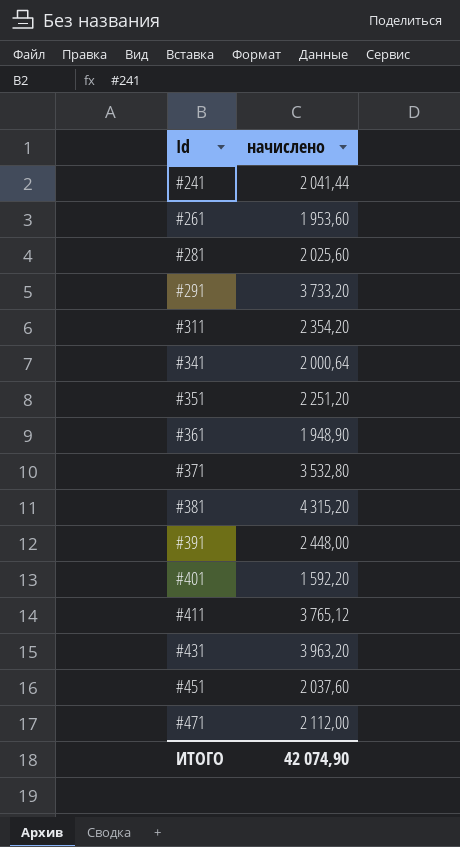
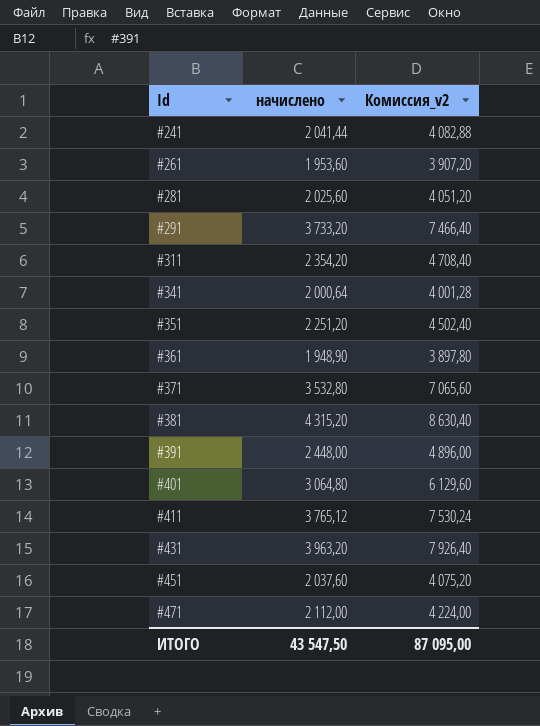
column Комиссия_v2 | formula: none -> [начислено] * 2
#401 | начислено: 1 592,20 -> 3 064,80
ИТОГО | начислено: 42 074,90 -> 43 547,50

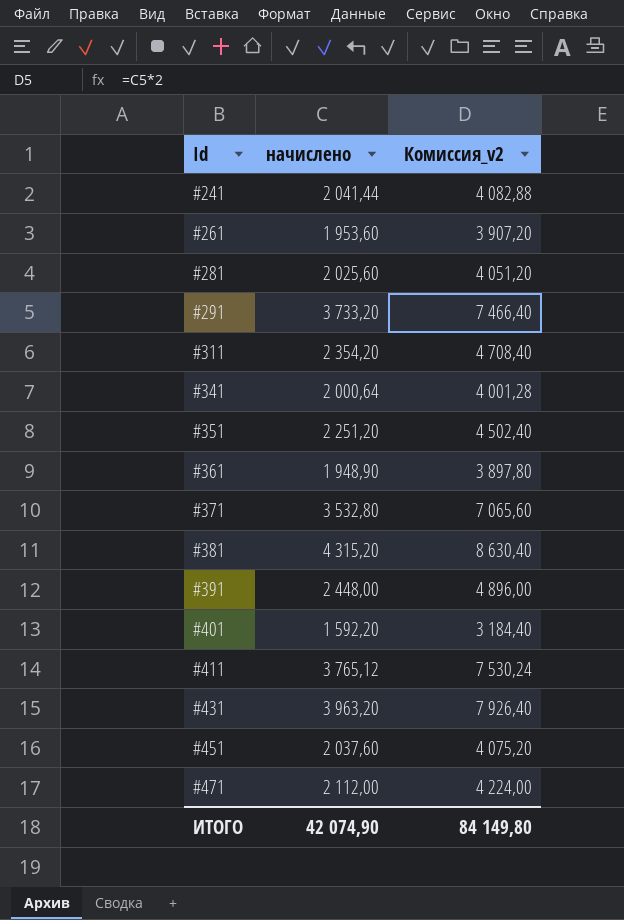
#401 | начислено: 3 064,80 -> 1 592,20
#401 | Комиссия_v2: 6 129,60 -> 3 184,40
ИТОГО | начислено: 43 547,50 -> 42 074,90
ИТОГО | Комиссия_v2: 87 095,00 -> 84 149,80

